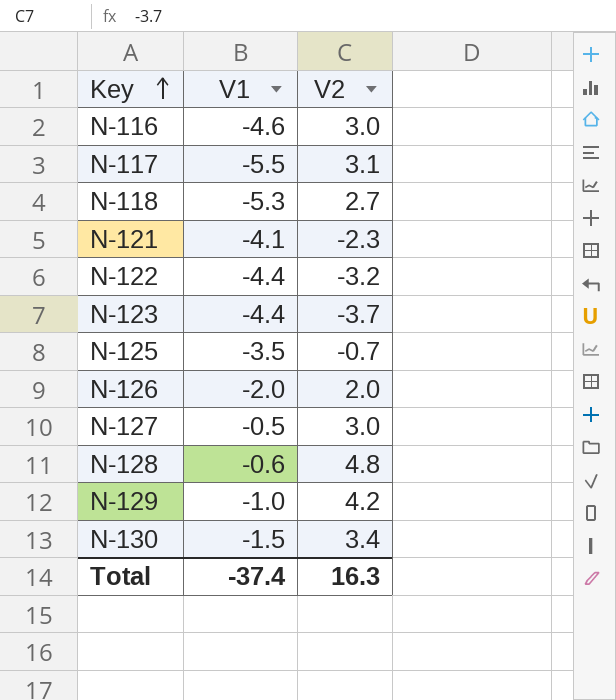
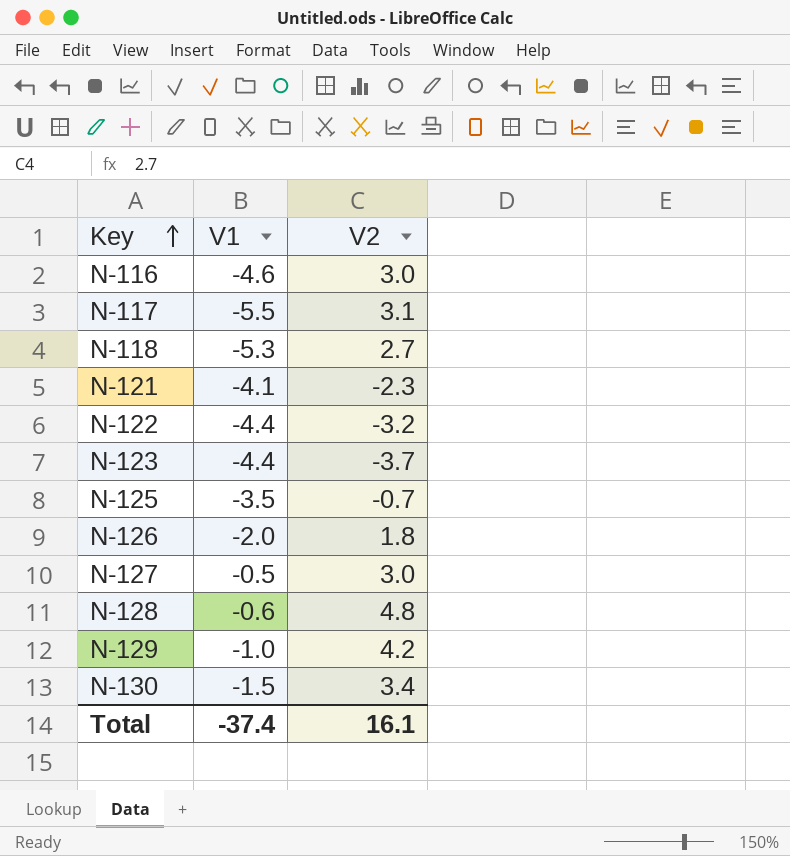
N-126 | V2: 2.0 -> 1.8
Total | V2: 16.3 -> 16.1

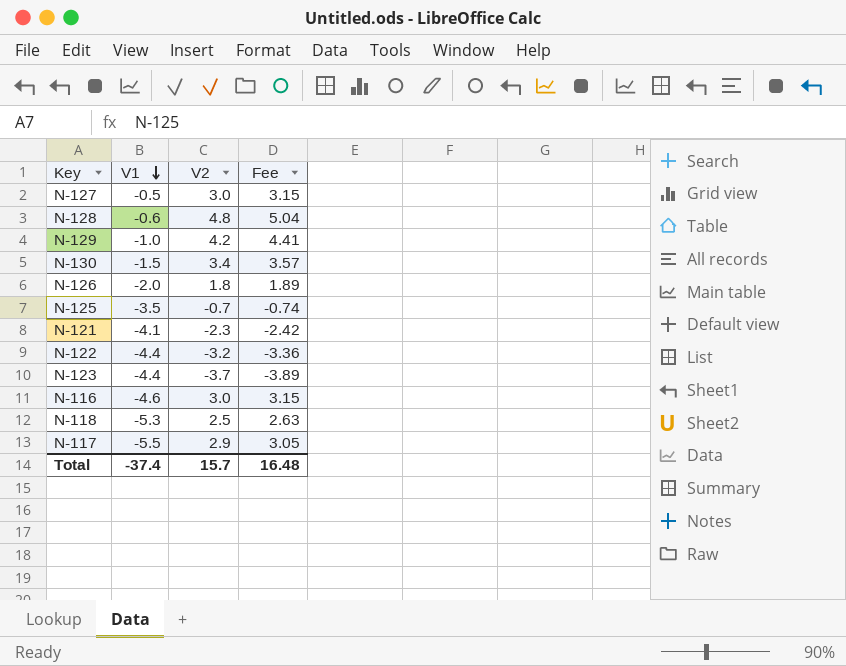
row order: Key ascending -> V1 descending
column Fee | formula: none -> [V2] * 1.05
N-118 | V2: 2.7 -> 2.5
N-117 | V2: 3.1 -> 2.9
Total | V2: 16.1 -> 15.7

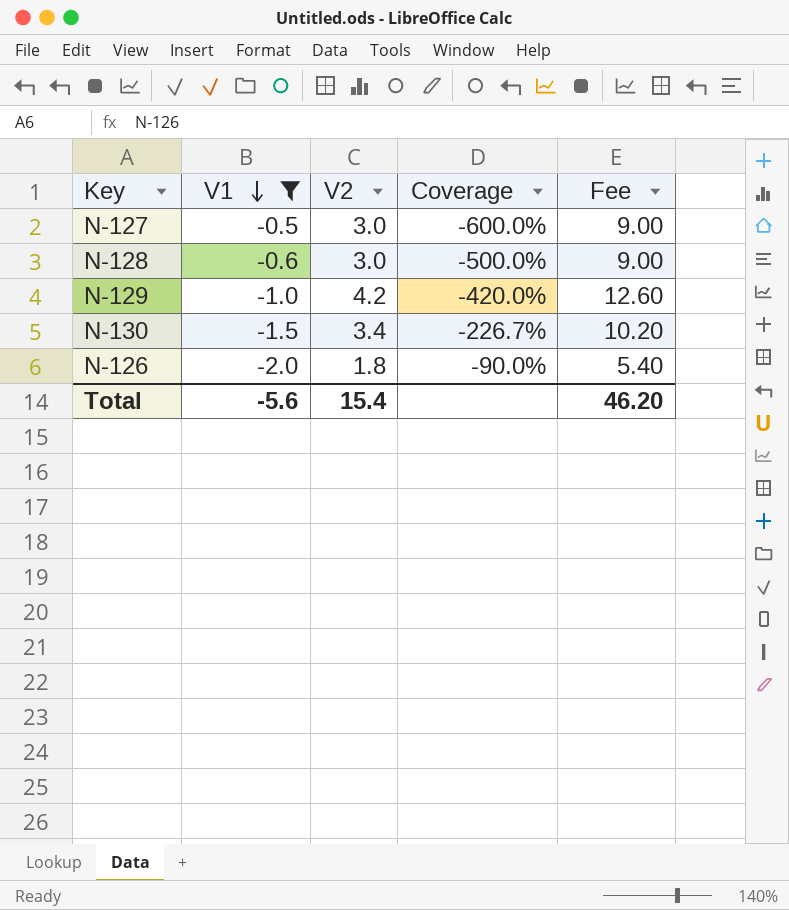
filter: none -> V1 >= -2.0
column Coverage | formula: none -> [V2] / [V1]
column Fee | formula: [V2] * 1.05 -> [V2] * 3
N-128 | V2: 4.8 -> 3.0
Total | V1: -37.4 -> -5.6
Total | V2: 15.7 -> 15.4
Total | Fee: 16.48 -> 46.20

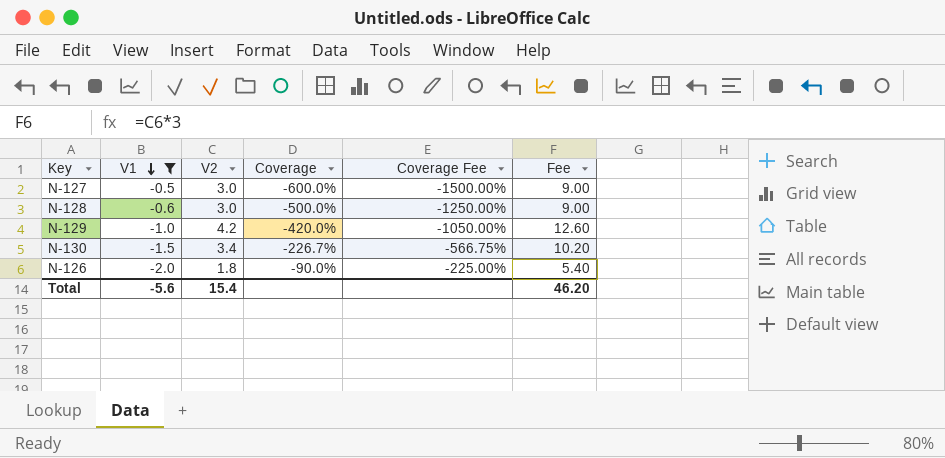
column Coverage Fee | formula: none -> [Coverage] * 2.5

